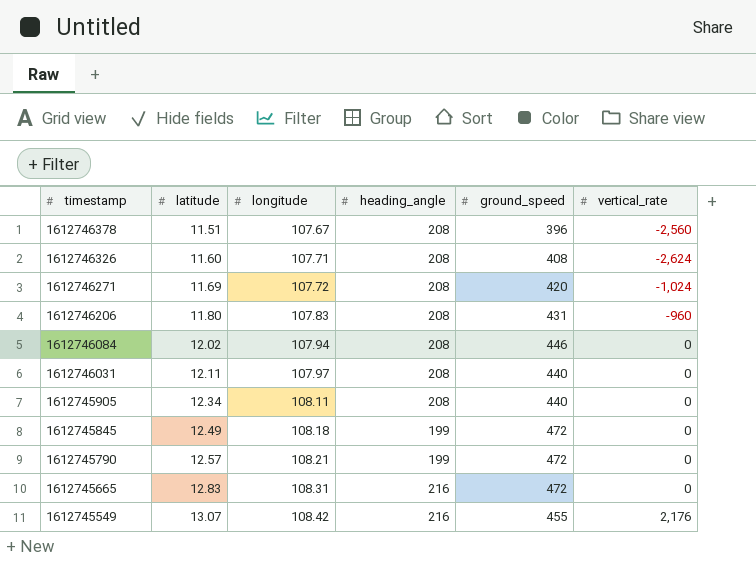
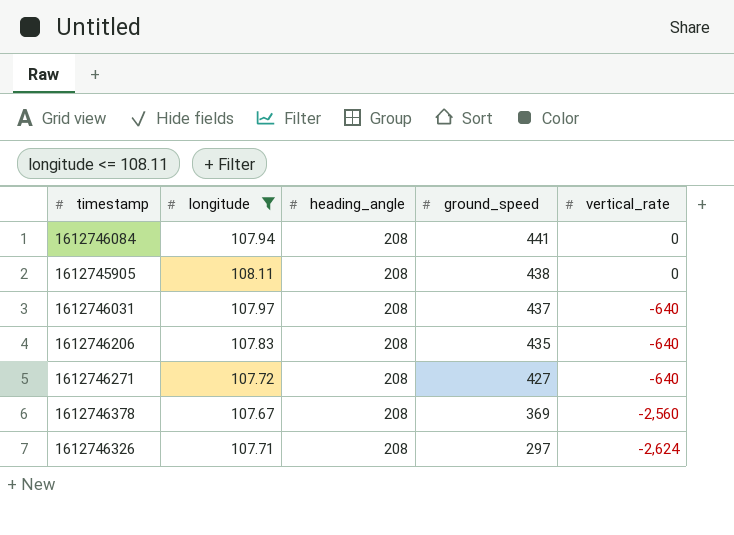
filter: none -> longitude <= 108.11
row order: timestamp descending -> ground_speed descending
column latitude | position: 2 -> none
1612746084 | ground_speed: 446 -> 441
1612745905 | ground_speed: 440 -> 438
1612746031 | ground_speed: 440 -> 437
1612746031 | vertical_rate: 0 -> -640
1612746206 | ground_speed: 431 -> 435
1612746206 | vertical_rate: -960 -> -640
1612746271 | ground_speed: 420 -> 427
1612746271 | vertical_rate: -1,024 -> -640
1612746378 | ground_speed: 396 -> 369
1612746326 | ground_speed: 408 -> 297

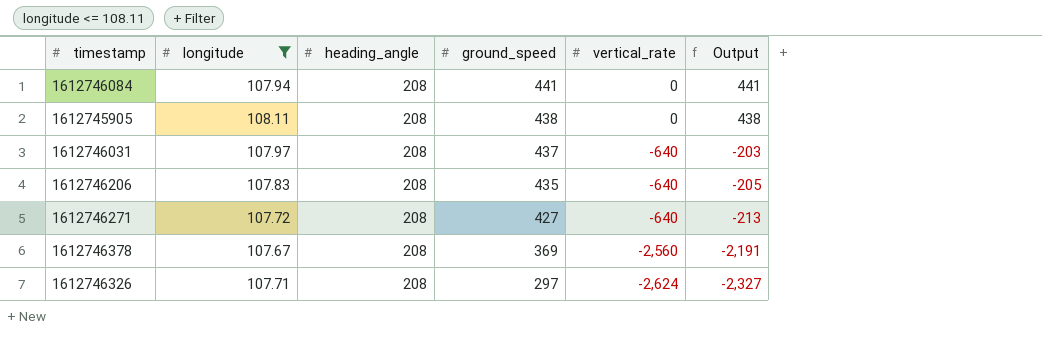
column Output | formula: none -> [ground_speed] + [vertical_rate]

